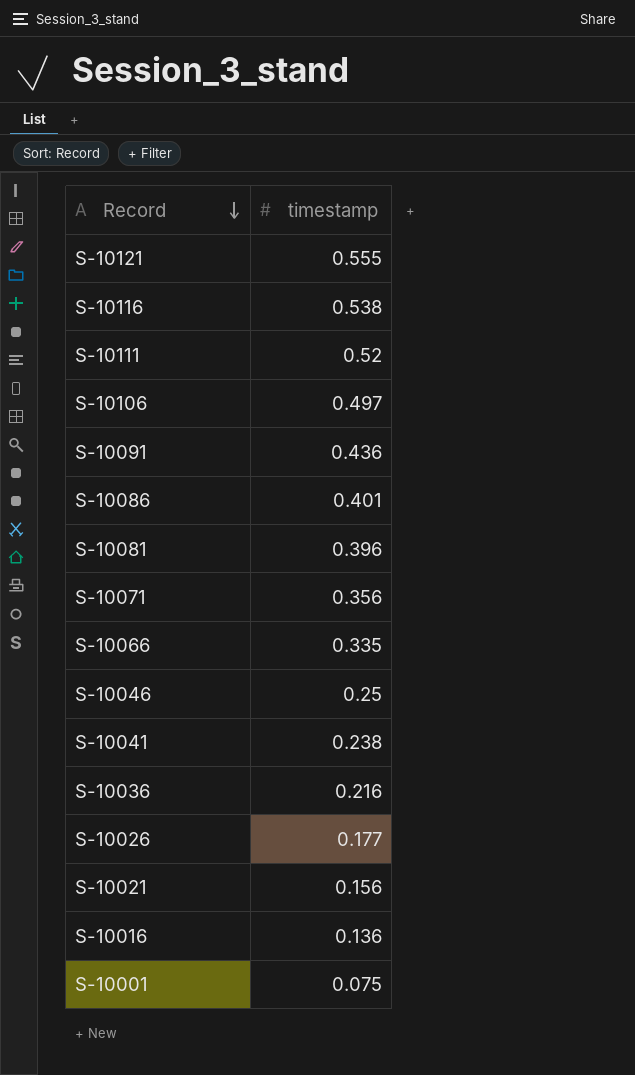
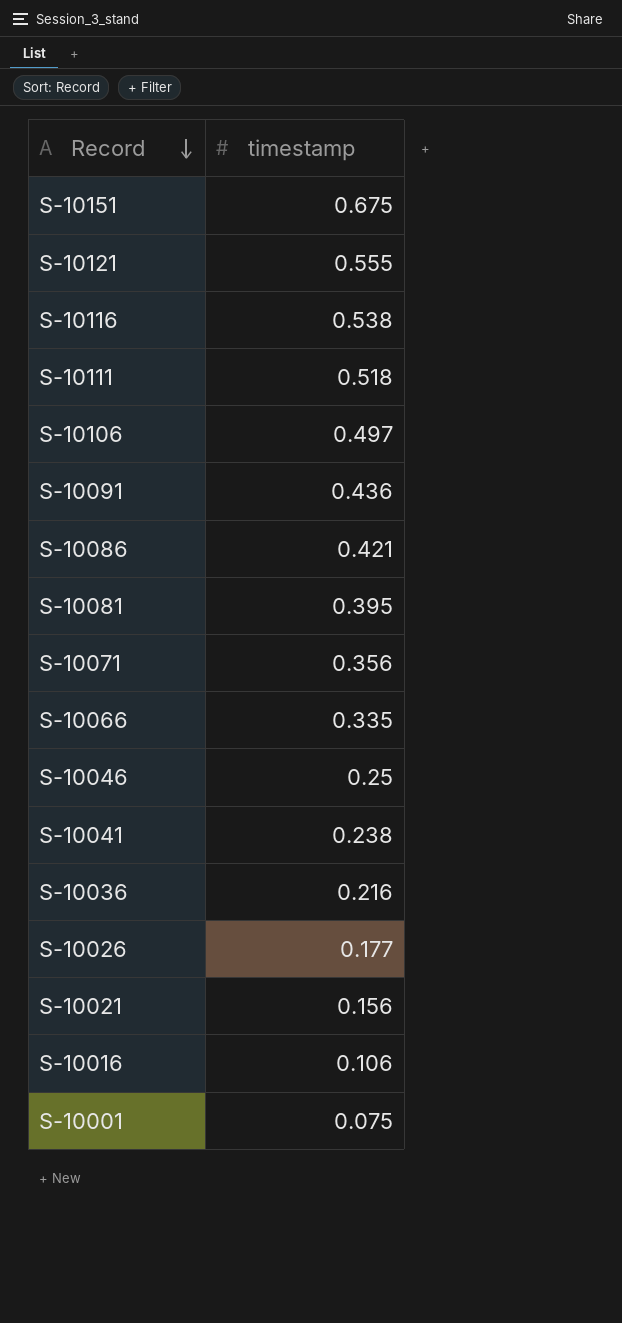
row S-10151: none -> 0.675
S-10111 | timestamp: 0.52 -> 0.518
S-10086 | timestamp: 0.401 -> 0.421
S-10081 | timestamp: 0.396 -> 0.395
S-10016 | timestamp: 0.136 -> 0.106

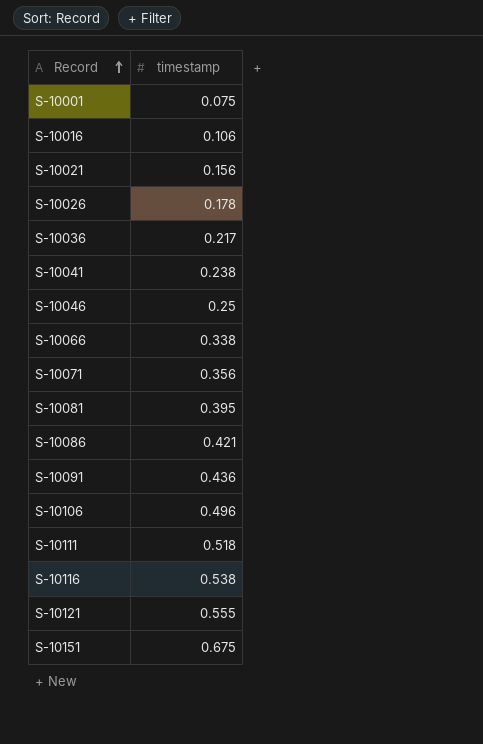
row order: Record descending -> Record ascending
S-10026 | timestamp: 0.177 -> 0.178
S-10036 | timestamp: 0.216 -> 0.217
S-10066 | timestamp: 0.335 -> 0.338
S-10106 | timestamp: 0.497 -> 0.496

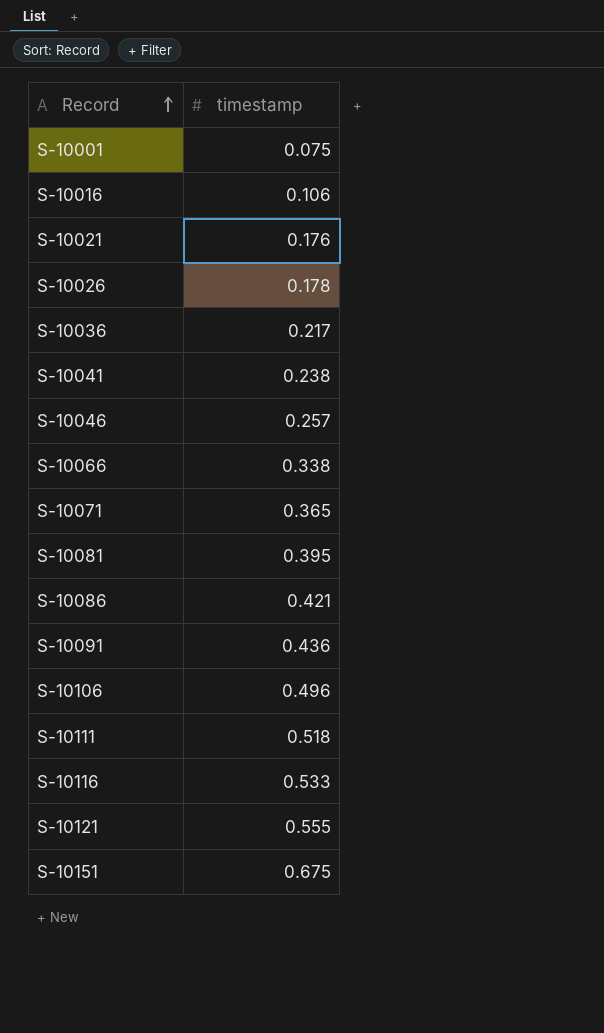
S-10021 | timestamp: 0.156 -> 0.176
S-10046 | timestamp: 0.25 -> 0.257
S-10071 | timestamp: 0.356 -> 0.365
S-10116 | timestamp: 0.538 -> 0.533

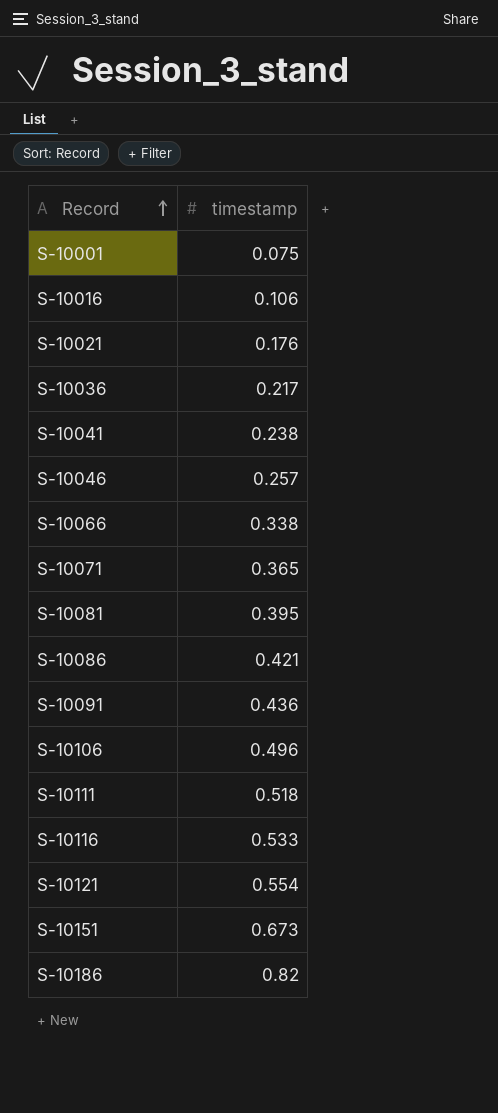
row S-10026: 0.178 -> none
S-10121 | timestamp: 0.555 -> 0.554
S-10151 | timestamp: 0.675 -> 0.673
row S-10186: none -> 0.82

